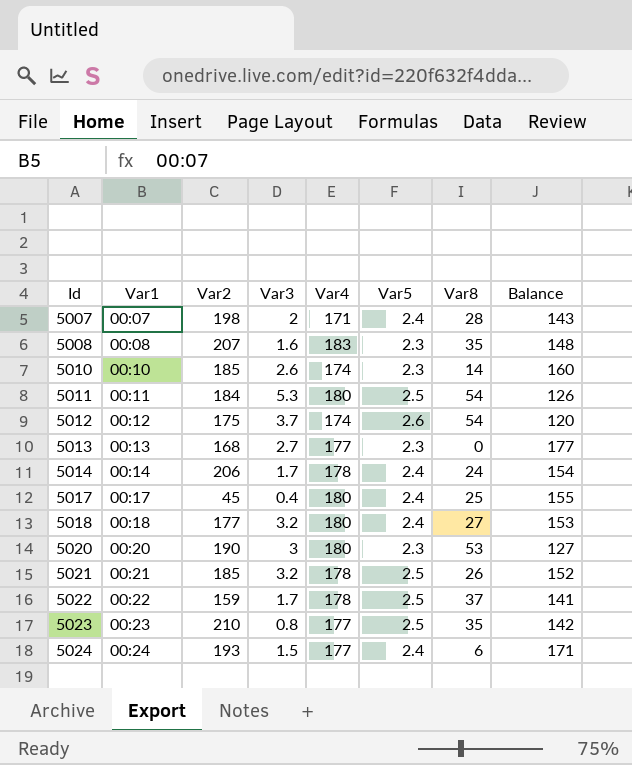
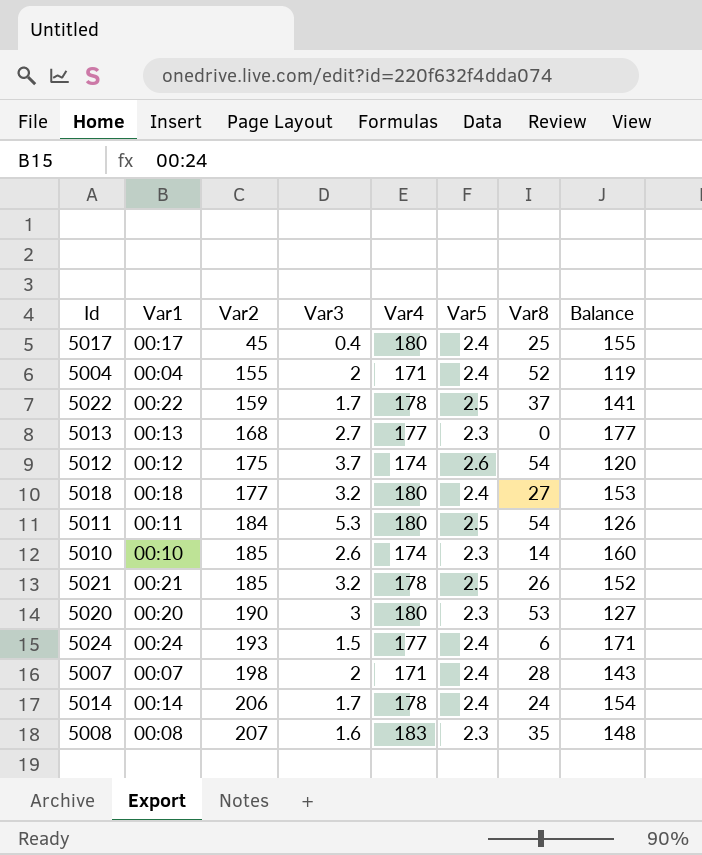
row order: Id ascending -> Var2 ascending
row 5023: 00:23 | 210 | 0.8 | 177 | 2.5 | 35 | 142 -> none
row 5004: none -> 00:04 | 155 | 2 | 171 | 2.4 | 52 | 119

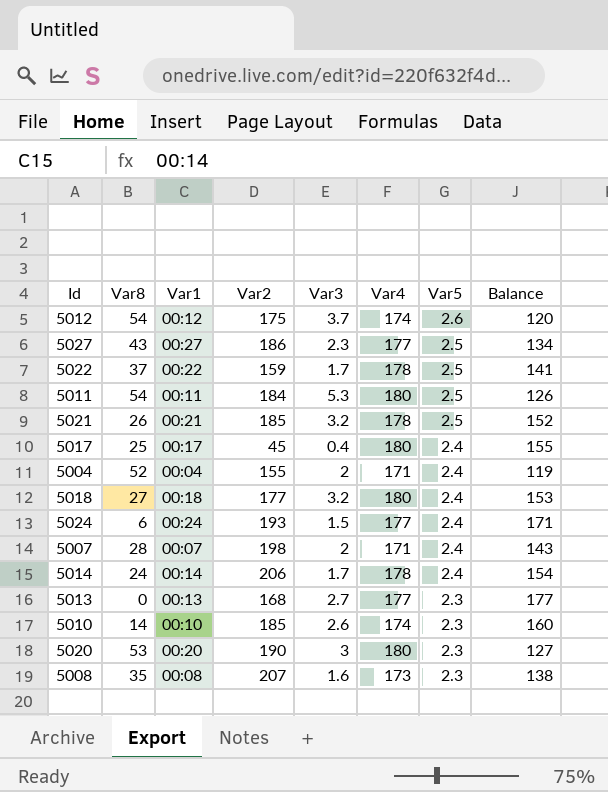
row order: Var2 ascending -> Var5 descending
column Var8 | position: 7 -> 2
row 5027: none -> 43 | 00:27 | 186 | 2.3 | 177 | 2.5 | 134
5008 | Var4: 183 -> 173
5008 | Balance: 148 -> 138

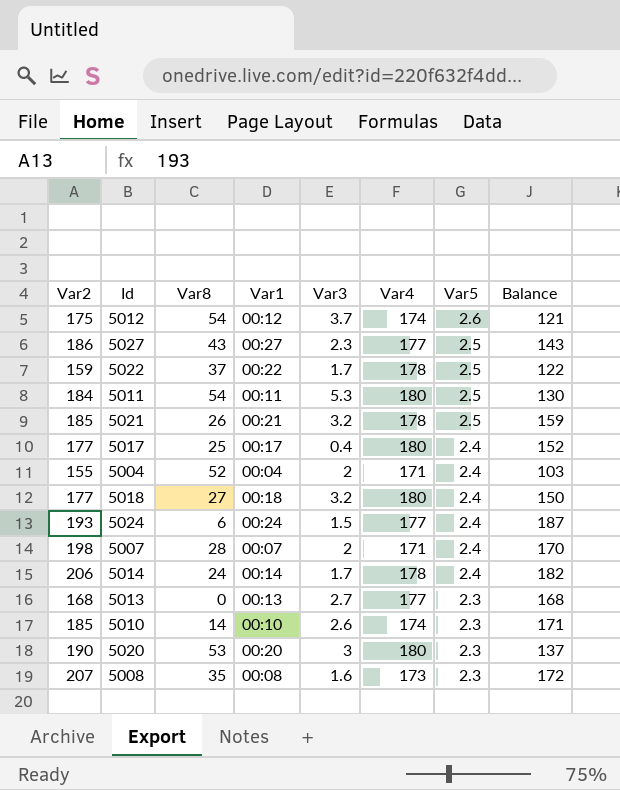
column Var2 | position: 4 -> 1
column Balance | formula: [Var4] - [Var8] -> [Var2] - [Var8]
5017 | Var2: 45 -> 177

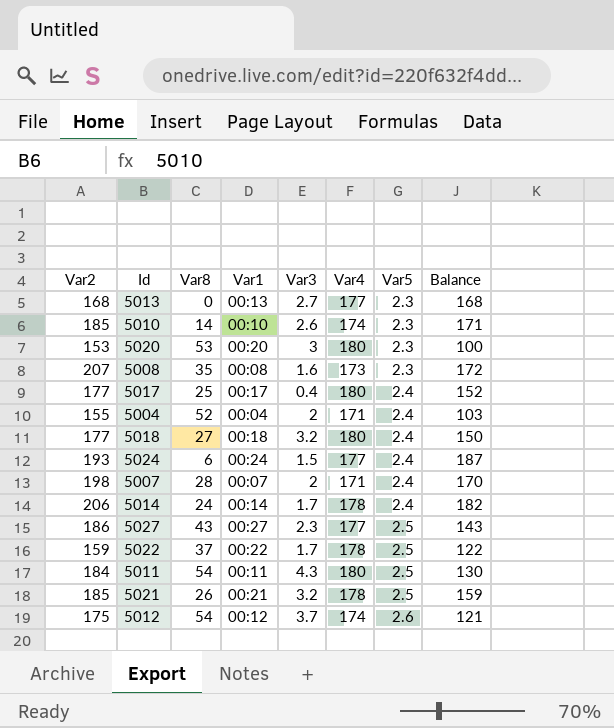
row order: Var5 descending -> Var5 ascending
5020 | Var2: 190 -> 153
5020 | Balance: 137 -> 100
5011 | Var3: 5.3 -> 4.3

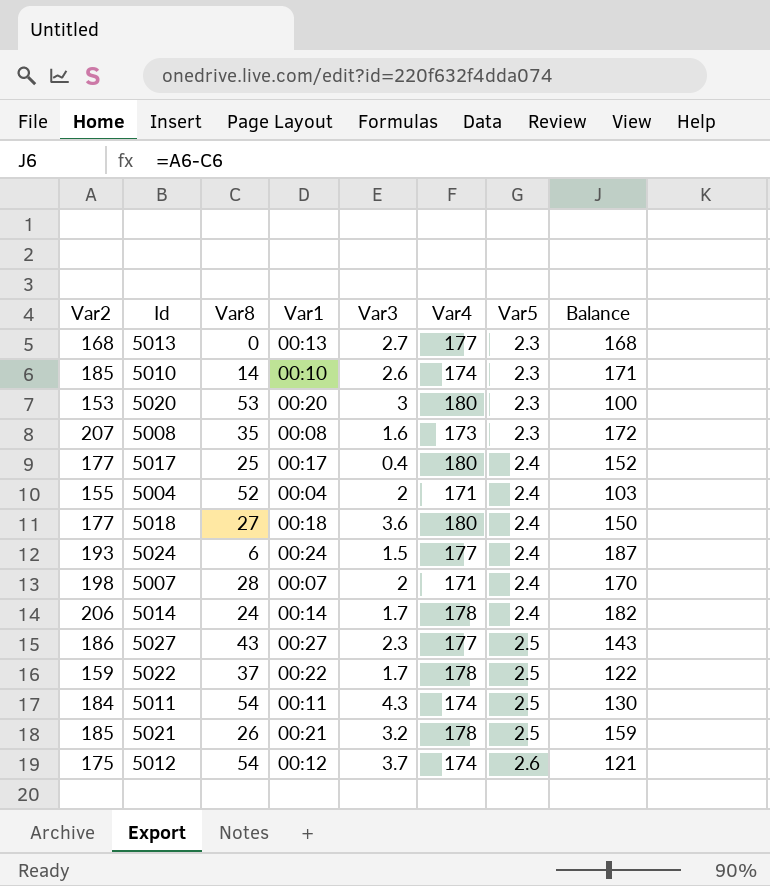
5018 | Var3: 3.2 -> 3.6
5011 | Var4: 180 -> 174

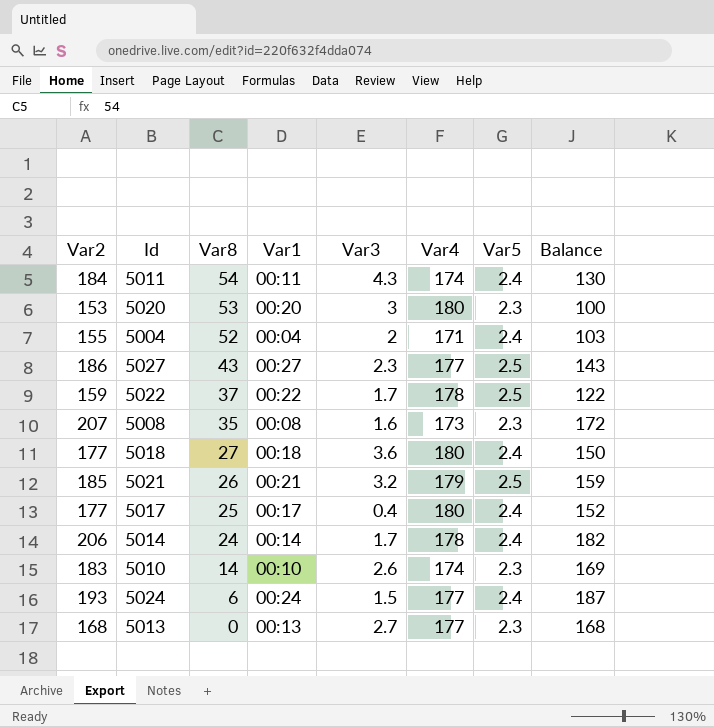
row order: Var5 ascending -> Var8 descending
row 5007: 198 | 28 | 00:07 | 2 | 171 | 2.4 | 170 -> none
row 5012: 175 | 54 | 00:12 | 3.7 | 174 | 2.6 | 121 -> none
5011 | Var5: 2.5 -> 2.4
5021 | Var4: 178 -> 179
5010 | Var2: 185 -> 183
5010 | Balance: 171 -> 169

